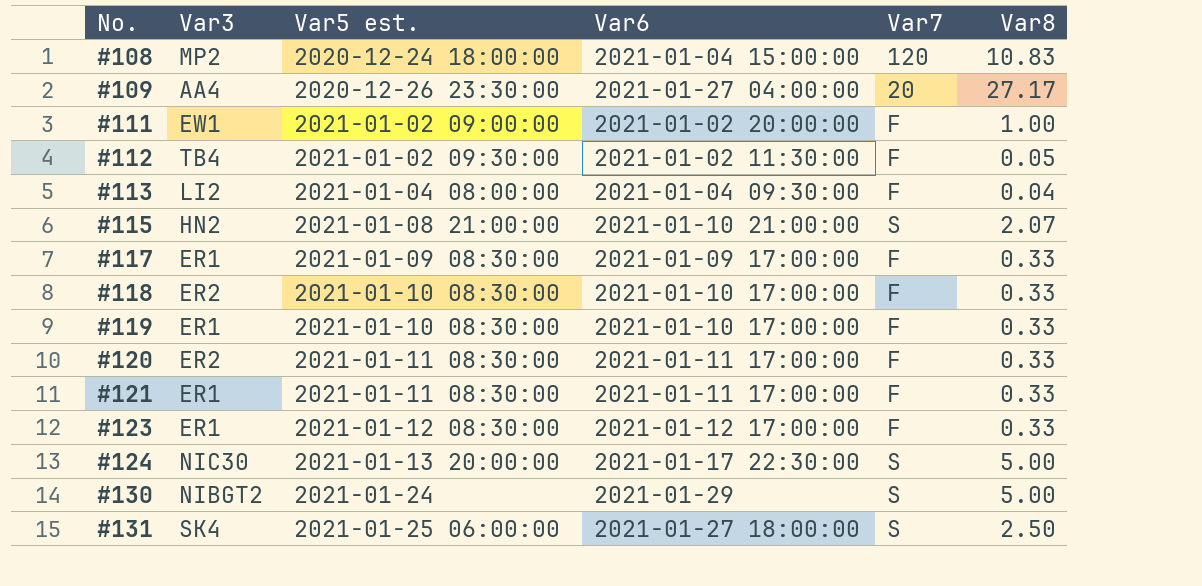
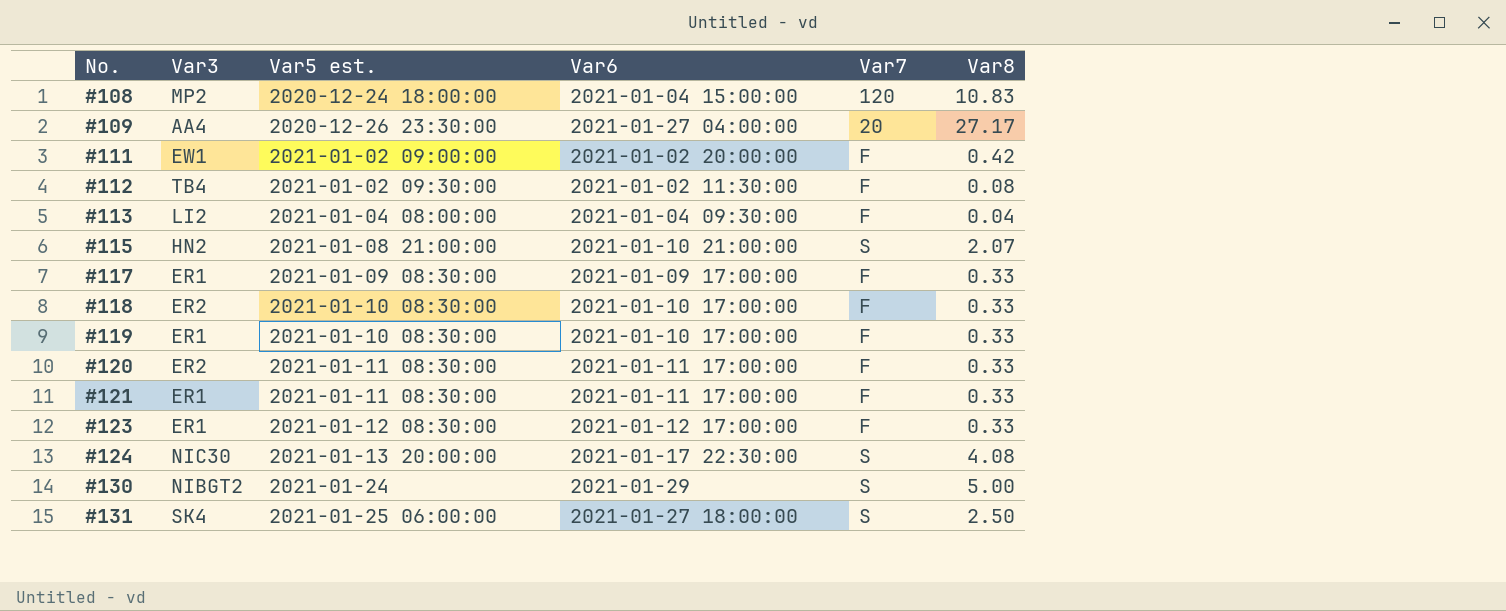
#111 | Var8: 1.00 -> 0.42
#112 | Var8: 0.05 -> 0.08
#124 | Var8: 5.00 -> 4.08

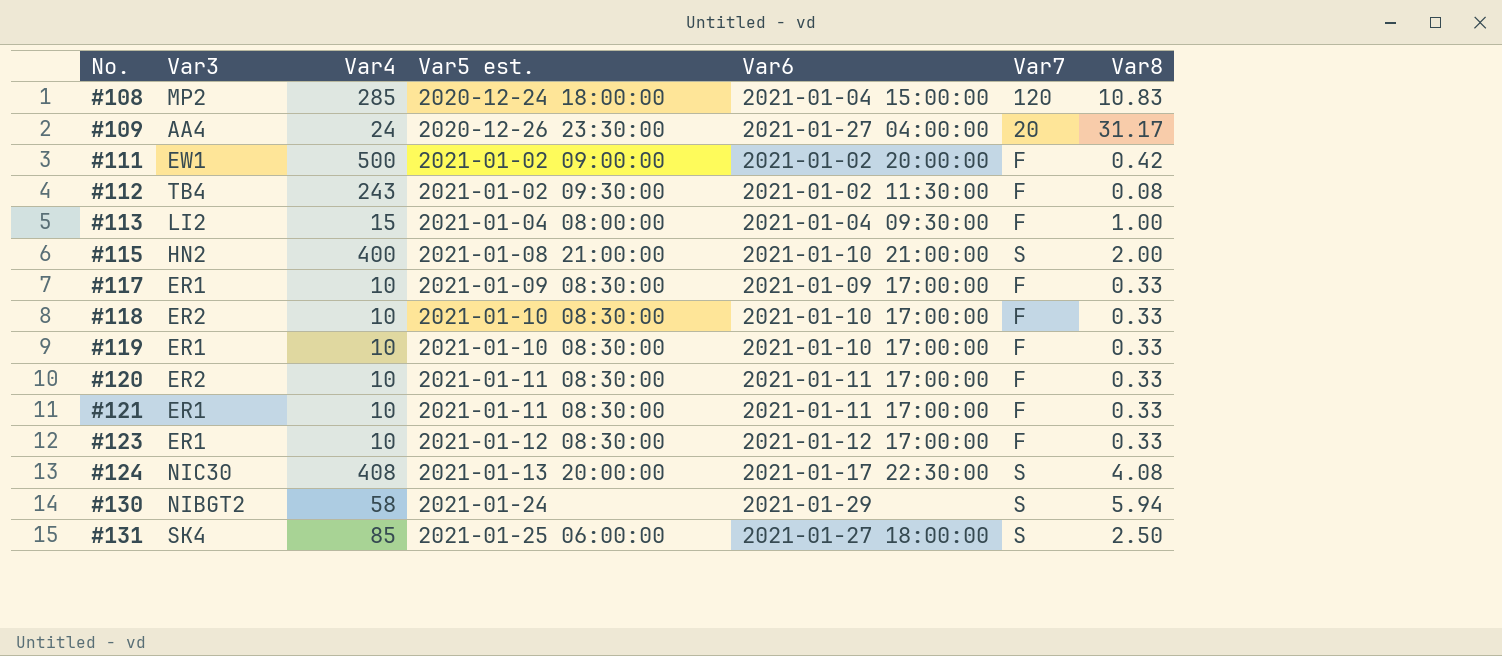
column Var4 | position: none -> 3
#109 | Var8: 27.17 -> 31.17
#113 | Var8: 0.04 -> 1.00
#115 | Var8: 2.07 -> 2.00
#130 | Var8: 5.00 -> 5.94

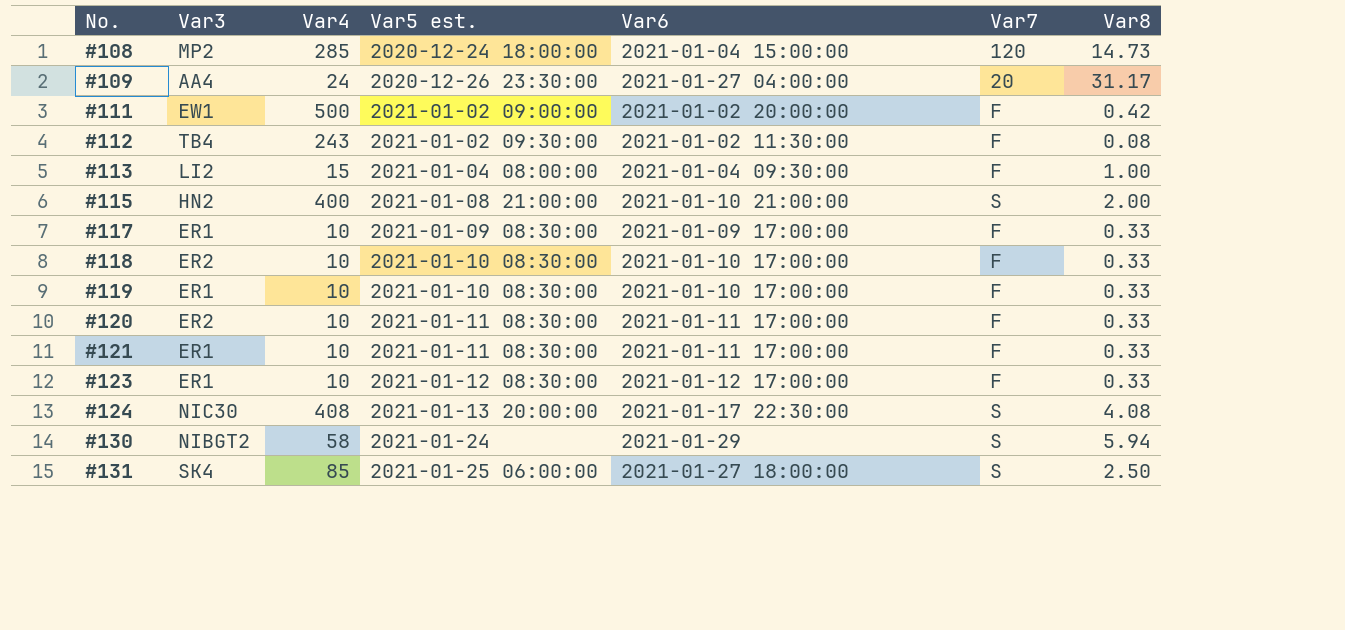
#108 | Var8: 10.83 -> 14.73

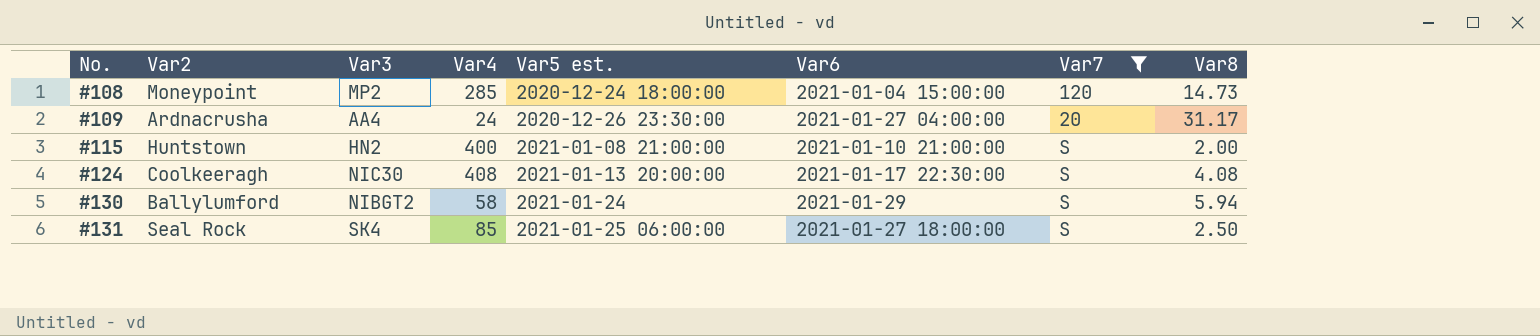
filter: none -> Var7 != F
column Var2 | position: none -> 2

